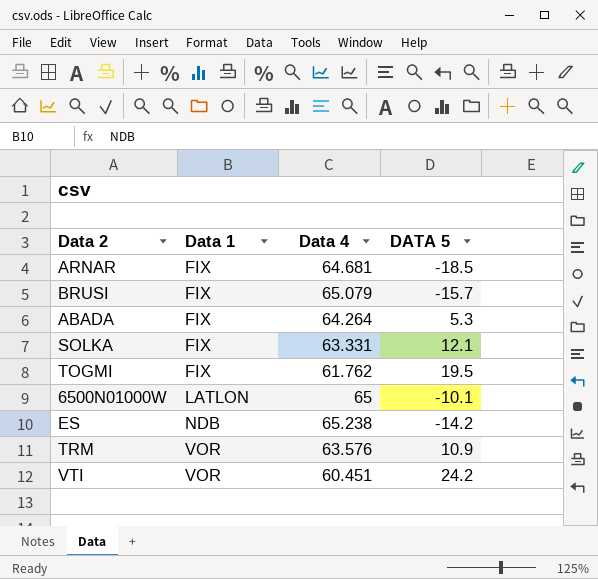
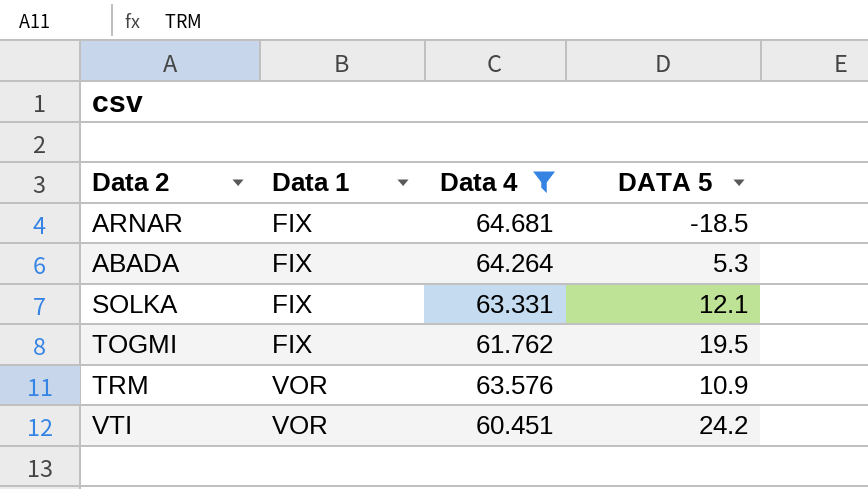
filter: none -> Data 4 <= 64.681

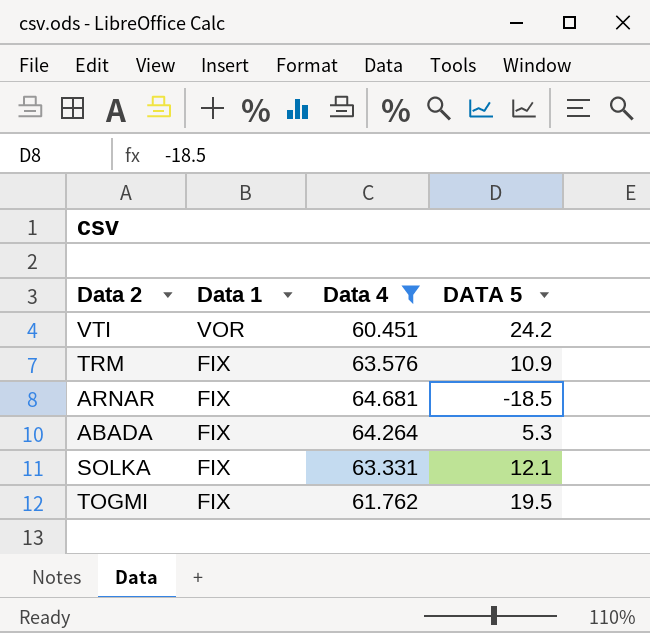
row order: Data 1 ascending -> Data 1 descending
TRM | Data 1: VOR -> FIX

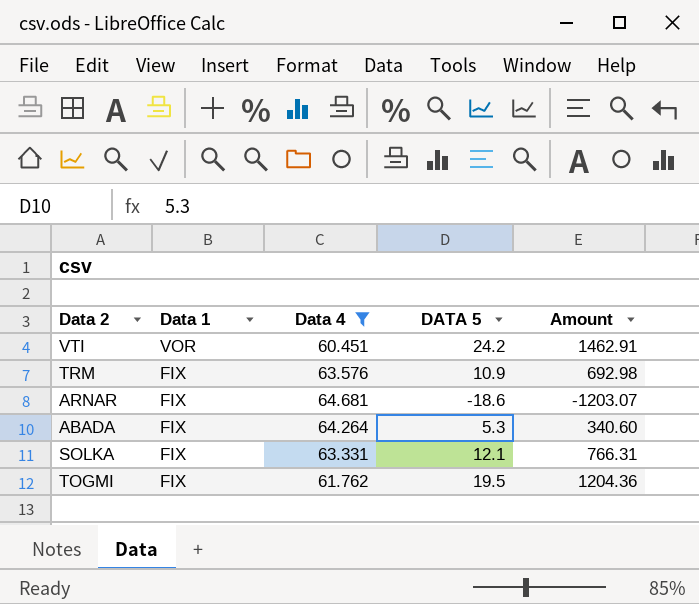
column Amount | formula: none -> [Data 4] * [DATA 5]
ARNAR | DATA 5: -18.5 -> -18.6

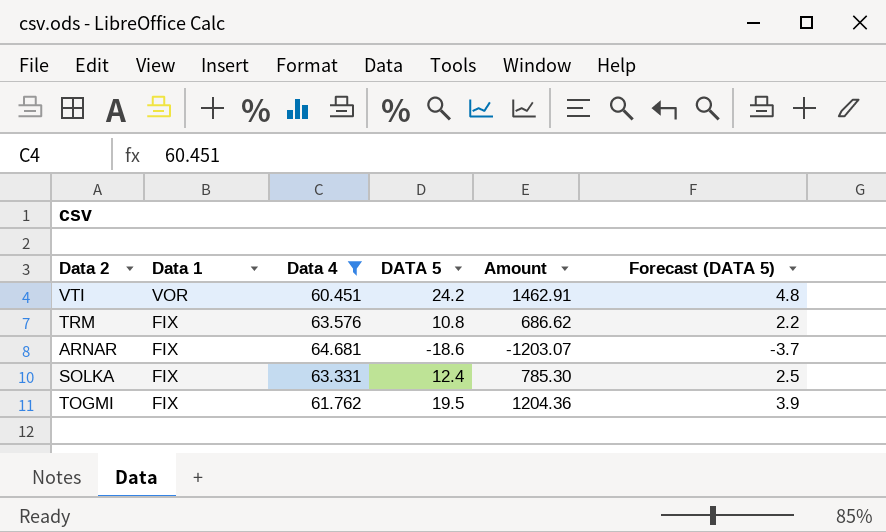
column Forecast (DATA 5) | formula: none -> [DATA 5] * 0.2
row ABADA: FIX | 64.264 | 5.3 | 340.60 -> none
TRM | DATA 5: 10.9 -> 10.8
TRM | Amount: 692.98 -> 686.62
SOLKA | DATA 5: 12.1 -> 12.4
SOLKA | Amount: 766.31 -> 785.30

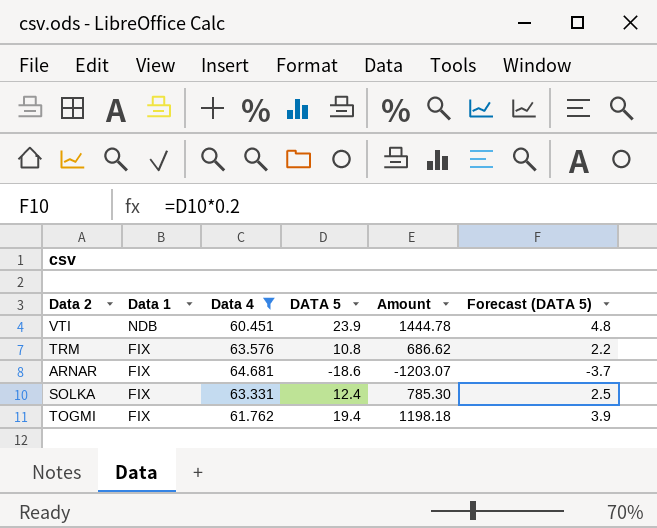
VTI | Data 1: VOR -> NDB
VTI | DATA 5: 24.2 -> 23.9
VTI | Amount: 1462.91 -> 1444.78
TOGMI | DATA 5: 19.5 -> 19.4
TOGMI | Amount: 1204.36 -> 1198.18

